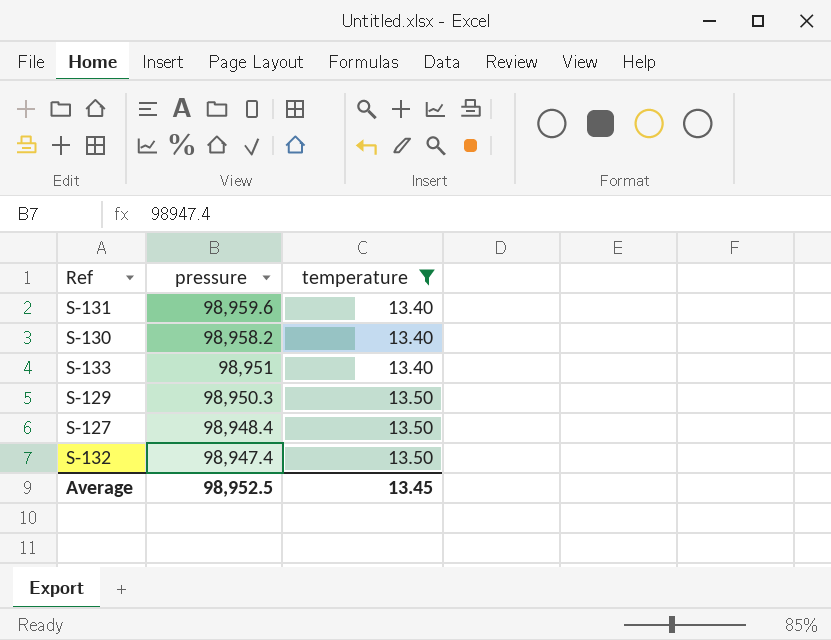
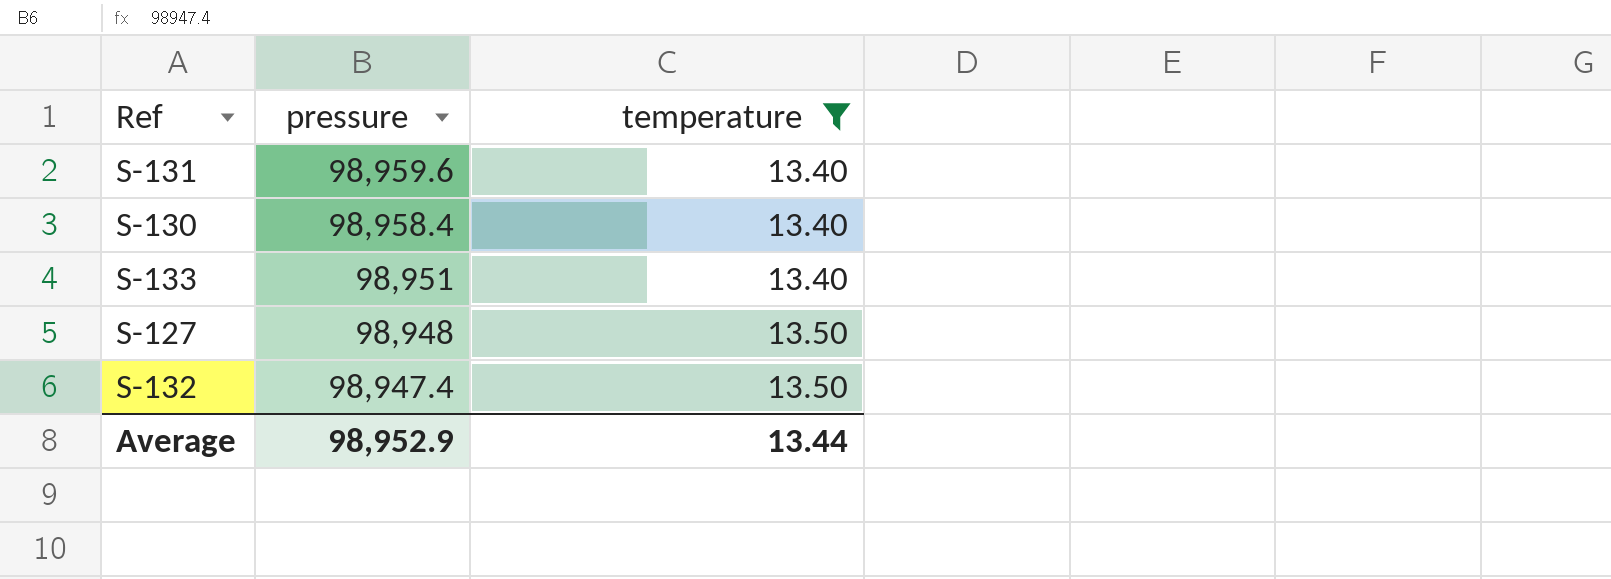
row S-129: 98,950.3 | 13.50 -> none
S-130 | pressure: 98,958.2 -> 98,958.4
S-127 | pressure: 98,948.4 -> 98,948
Average | pressure: 98,952.5 -> 98,952.9
Average | temperature: 13.45 -> 13.44

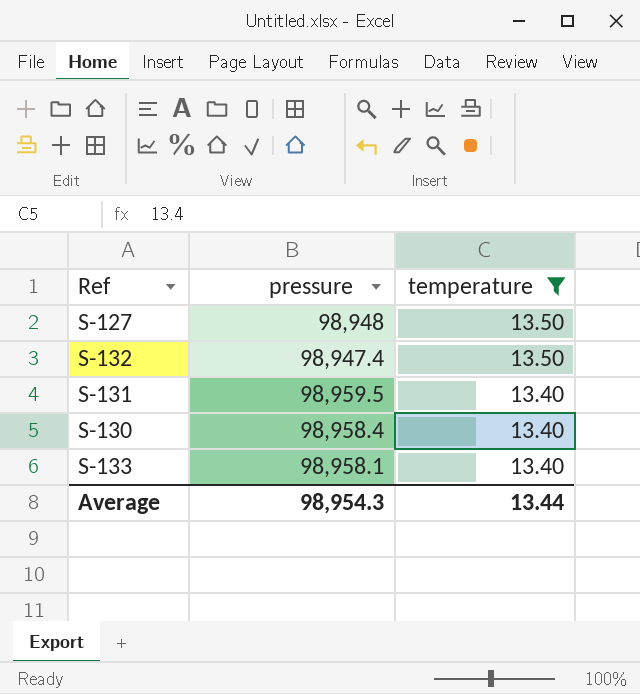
row order: pressure descending -> temperature descending
S-131 | pressure: 98,959.6 -> 98,959.5
S-133 | pressure: 98,951 -> 98,958.1
Average | pressure: 98,952.9 -> 98,954.3

